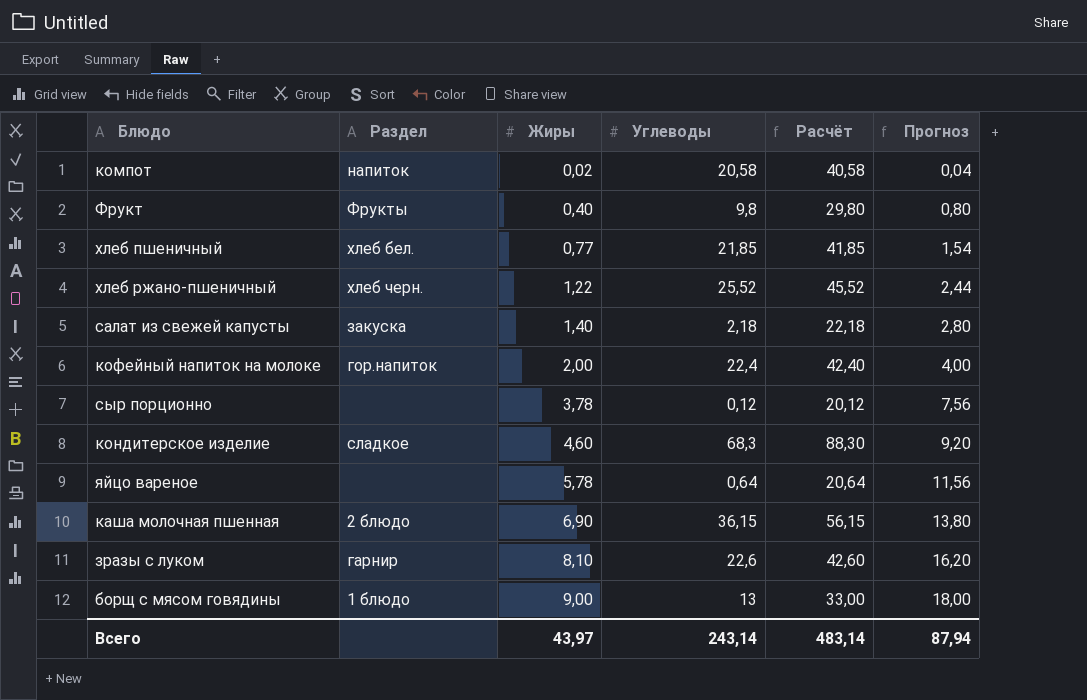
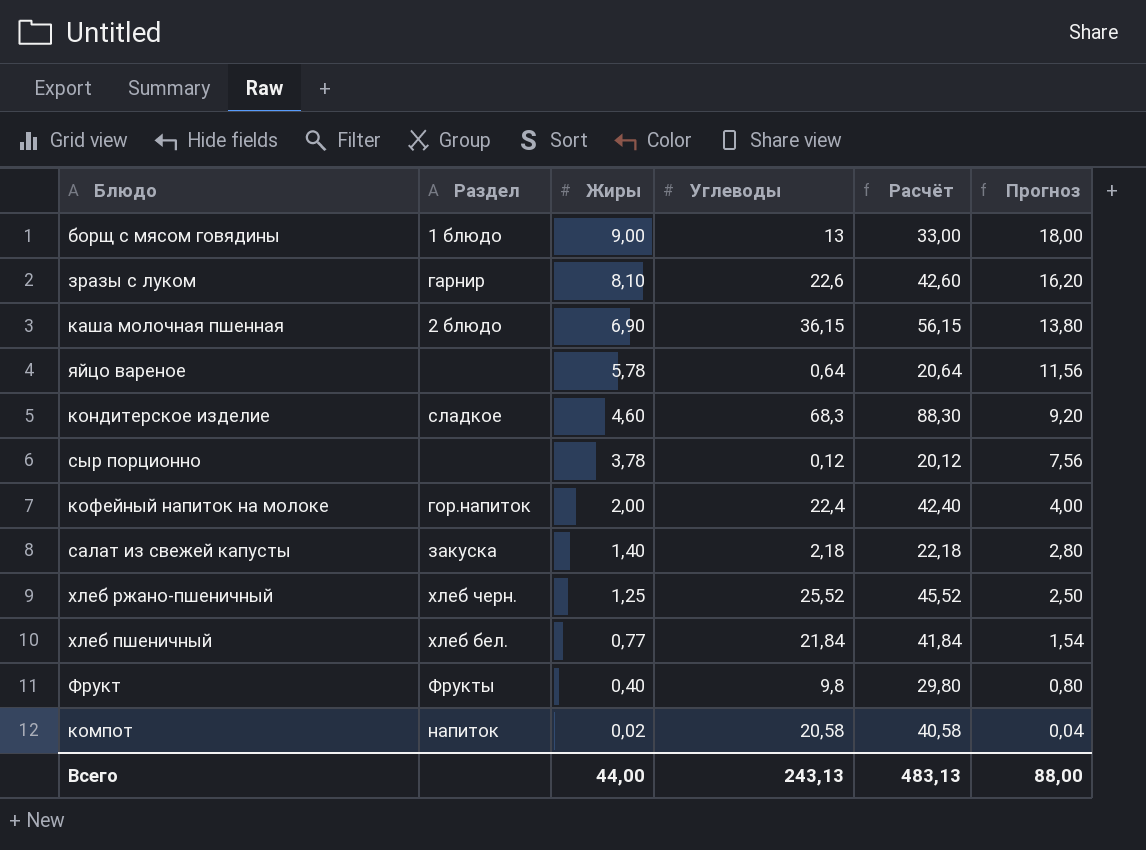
row order: Жиры ascending -> Жиры descending
хлеб ржано-пшеничный | Жиры: 1,22 -> 1,25
хлеб ржано-пшеничный | Прогноз: 2,44 -> 2,50
хлеб пшеничный | Углеводы: 21,85 -> 21,84
хлеб пшеничный | Расчёт: 41,85 -> 41,84
Всего | Жиры: 43,97 -> 44,00
Всего | Углеводы: 243,14 -> 243,13
Всего | Расчёт: 483,14 -> 483,13
Всего | Прогноз: 87,94 -> 88,00

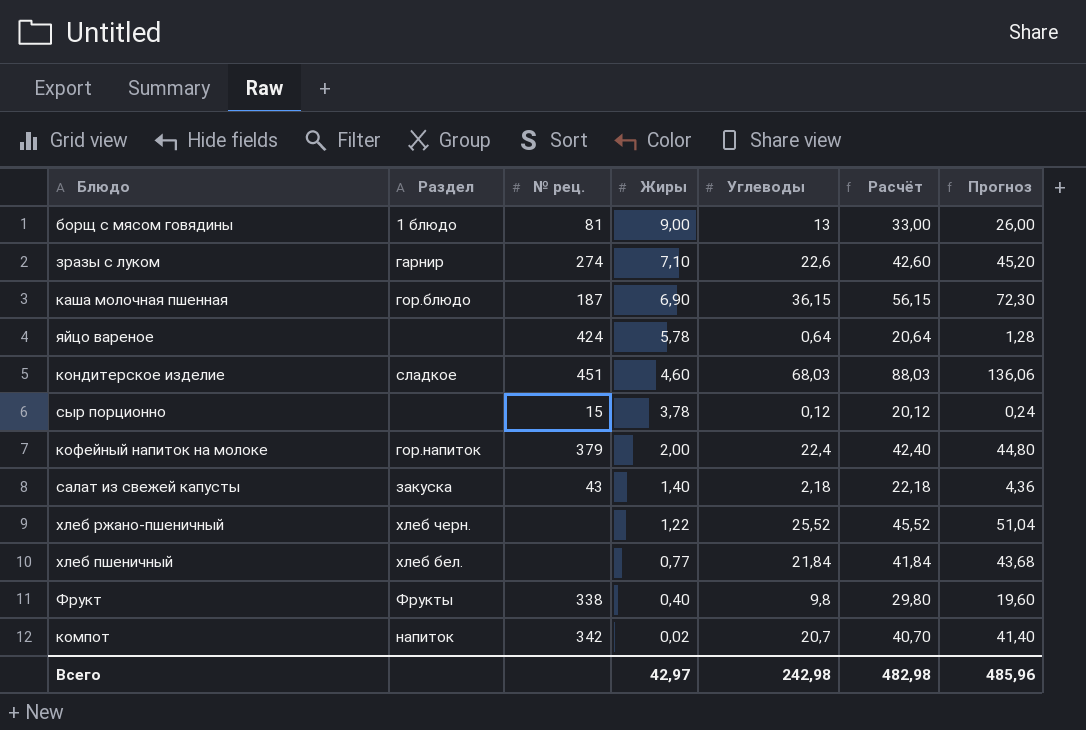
column № рец. | position: none -> 3
column Прогноз | formula: [Жиры] * 2 -> [Углеводы] * 2
зразы с луком | Жиры: 8,10 -> 7,10
каша молочная пшенная | Раздел: 2 блюдо -> гор.блюдо
кондитерское изделие | Углеводы: 68,3 -> 68,03
кондитерское изделие | Расчёт: 88,30 -> 88,03
хлеб ржано-пшеничный | Жиры: 1,25 -> 1,22
компот | Углеводы: 20,58 -> 20,7
компот | Расчёт: 40,58 -> 40,70
Всего | Жиры: 44,00 -> 42,97
Всего | Углеводы: 243,13 -> 242,98
Всего | Расчёт: 483,13 -> 482,98
Всего | Прогноз: 88,00 -> 485,96

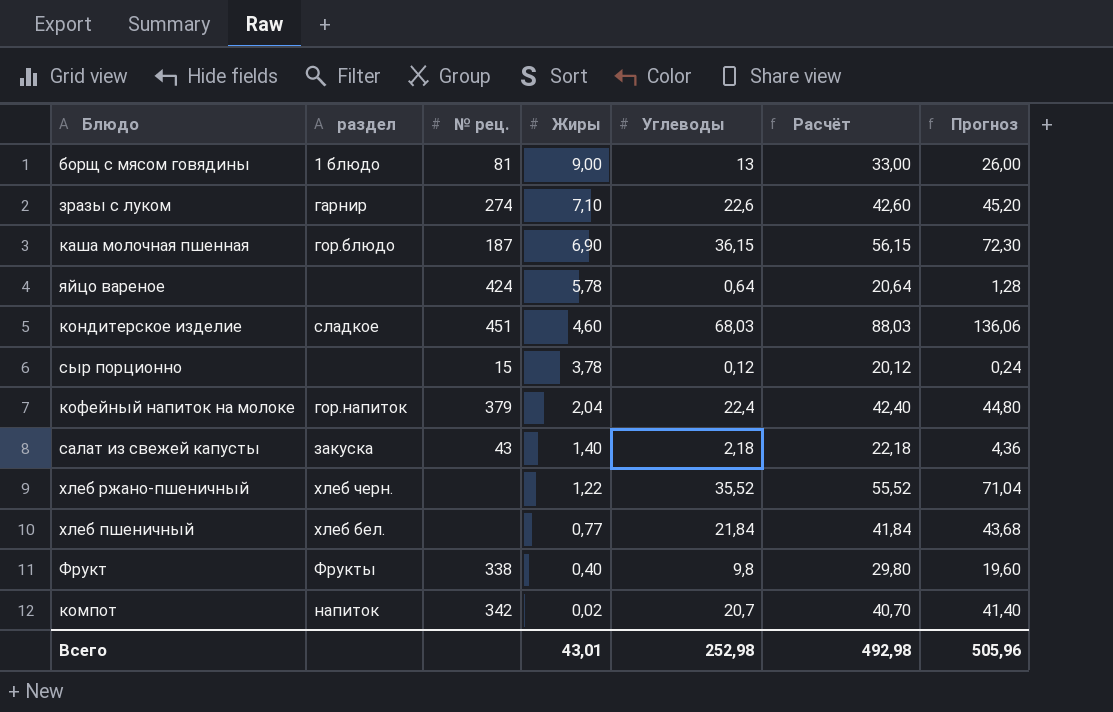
column name: Раздел -> раздел
кофейный напиток на молоке | Жиры: 2,00 -> 2,04
хлеб ржано-пшеничный | Углеводы: 25,52 -> 35,52
хлеб ржано-пшеничный | Расчёт: 45,52 -> 55,52
хлеб ржано-пшеничный | Прогноз: 51,04 -> 71,04
Всего | Жиры: 42,97 -> 43,01
Всего | Углеводы: 242,98 -> 252,98
Всего | Расчёт: 482,98 -> 492,98
Всего | Прогноз: 485,96 -> 505,96

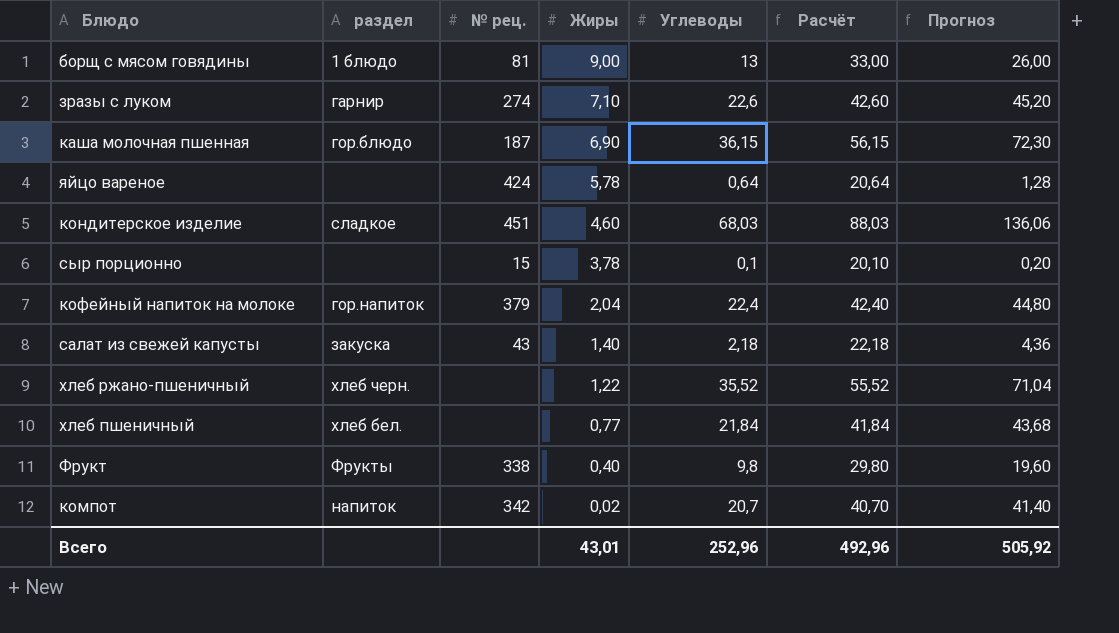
сыр порционно | Углеводы: 0,12 -> 0,1
сыр порционно | Расчёт: 20,12 -> 20,10
сыр порционно | Прогноз: 0,24 -> 0,20
Всего | Углеводы: 252,98 -> 252,96
Всего | Расчёт: 492,98 -> 492,96
Всего | Прогноз: 505,96 -> 505,92

